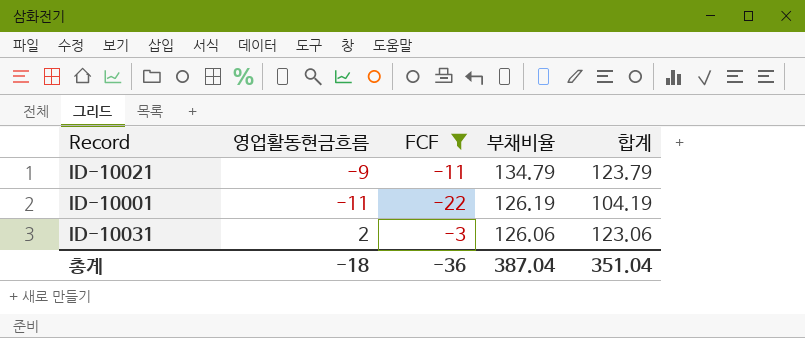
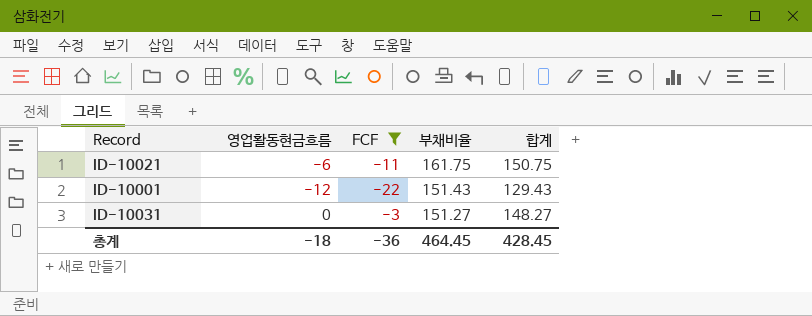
ID-10021 | 영업활동현금흐름: -9 -> -6
ID-10021 | 부채비율: 134.79 -> 161.75
ID-10021 | 합계: 123.79 -> 150.75
ID-10001 | 영업활동현금흐름: -11 -> -12
ID-10001 | 부채비율: 126.19 -> 151.43
ID-10001 | 합계: 104.19 -> 129.43
ID-10031 | 영업활동현금흐름: 2 -> 0
ID-10031 | 부채비율: 126.06 -> 151.27
ID-10031 | 합계: 123.06 -> 148.27
총계 | 부채비율: 387.04 -> 464.45
총계 | 합계: 351.04 -> 428.45

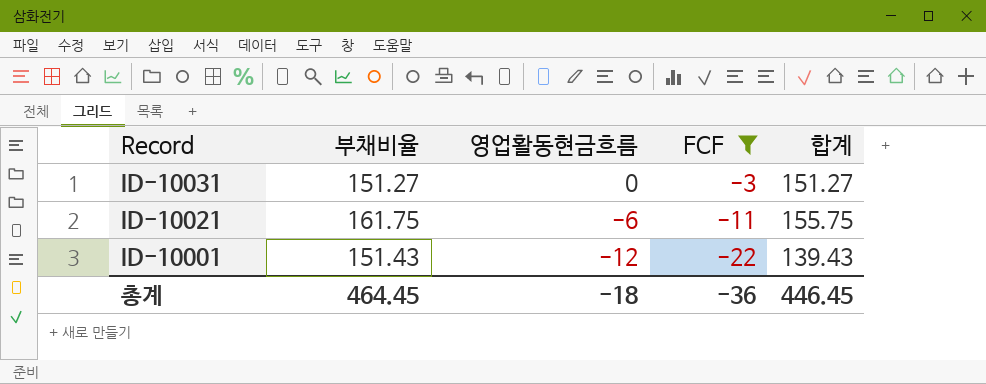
row order: 부채비율 descending -> Record descending
column 부채비율 | position: 4 -> 2
column 합계 | formula: [FCF] + [부채비율] -> [부채비율] + [영업활동현금흐름]
총계 | 합계: 428.45 -> 446.45

